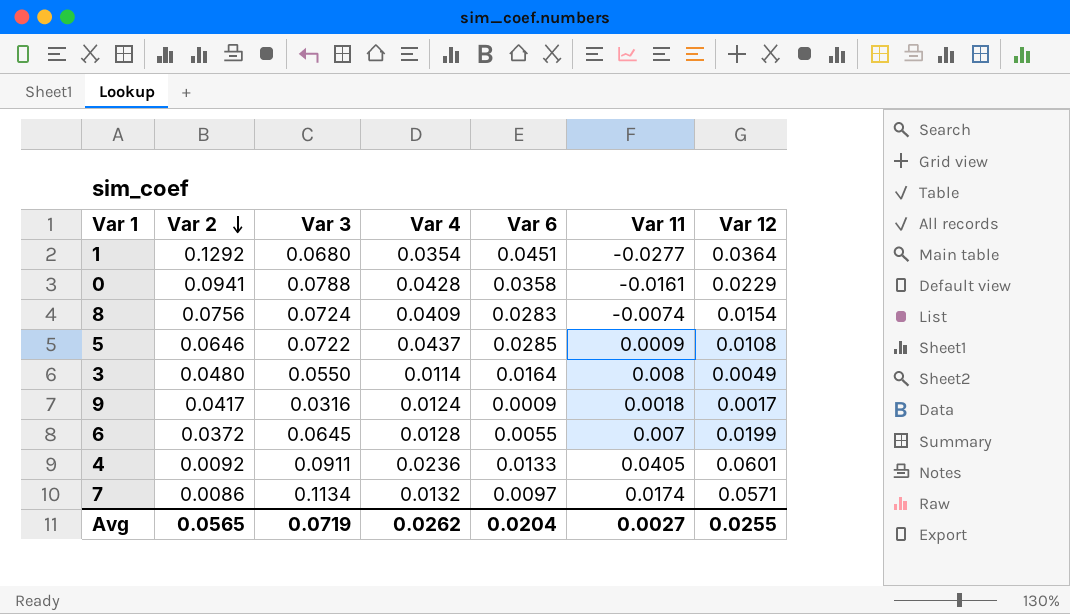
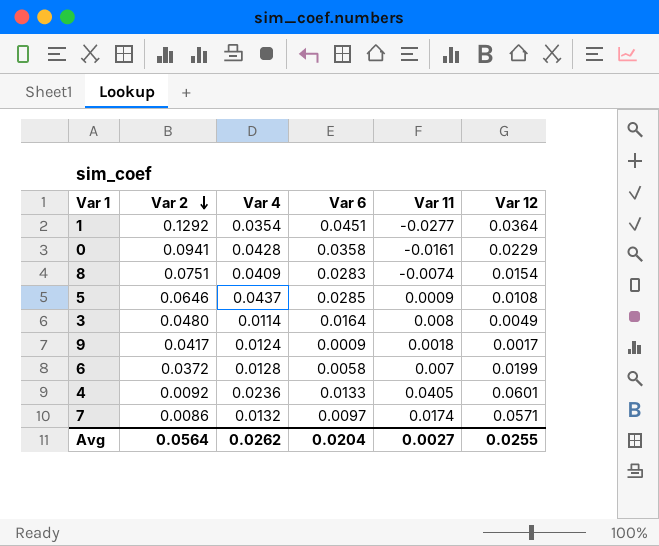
column Var 3 | position: 3 -> none
8 | Var 2: 0.0756 -> 0.0751
6 | Var 6: 0.0055 -> 0.0058
Avg | Var 2: 0.0565 -> 0.0564

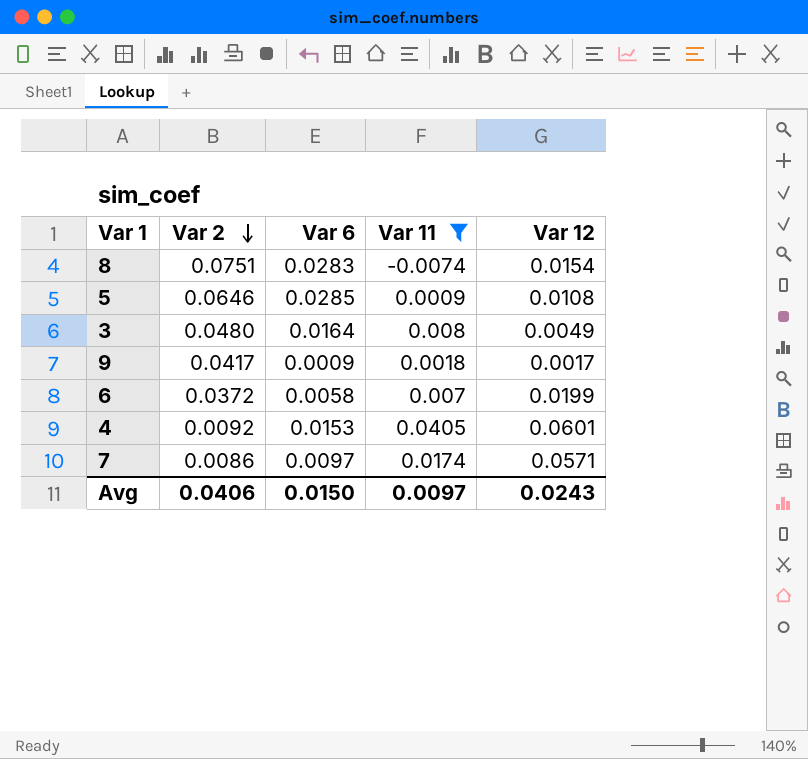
filter: none -> Var 11 >= -0.0074
column Var 4 | position: 3 -> none
4 | Var 6: 0.0133 -> 0.0153
Avg | Var 2: 0.0564 -> 0.0406
Avg | Var 6: 0.0204 -> 0.0150
Avg | Var 11: 0.0027 -> 0.0097
Avg | Var 12: 0.0255 -> 0.0243

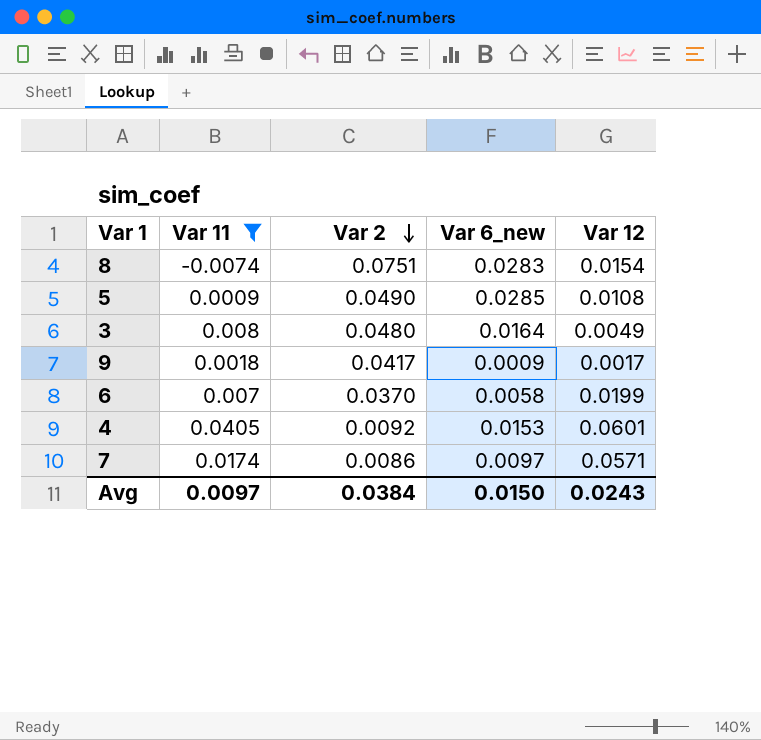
column Var 11 | position: 4 -> 2
column name: Var 6 -> Var 6_new
5 | Var 2: 0.0646 -> 0.0490
6 | Var 2: 0.0372 -> 0.0370
Avg | Var 2: 0.0406 -> 0.0384

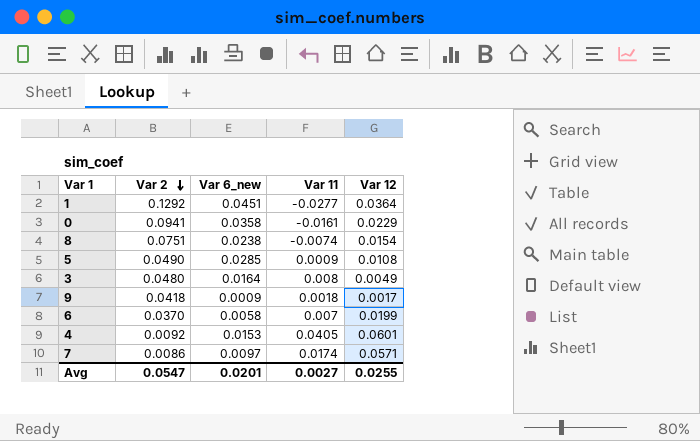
filter: Var 11 >= -0.0074 -> none
column Var 11 | position: 2 -> 4
8 | Var 6_new: 0.0283 -> 0.0238
9 | Var 2: 0.0417 -> 0.0418
Avg | Var 2: 0.0384 -> 0.0547
Avg | Var 6_new: 0.0150 -> 0.0201
Avg | Var 11: 0.0097 -> 0.0027
Avg | Var 12: 0.0243 -> 0.0255

